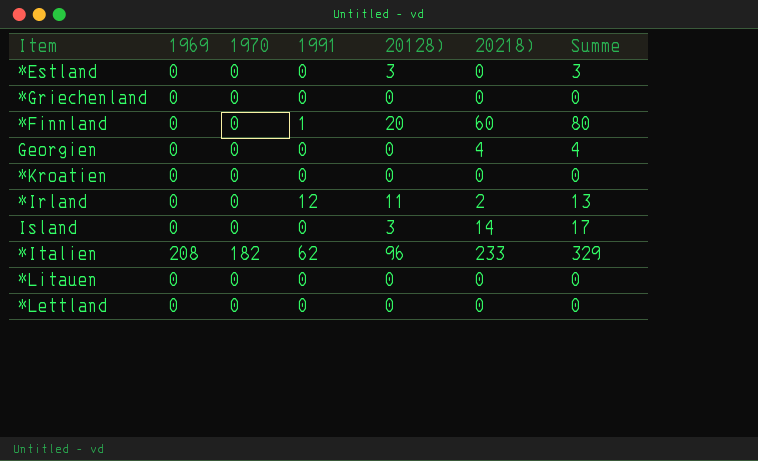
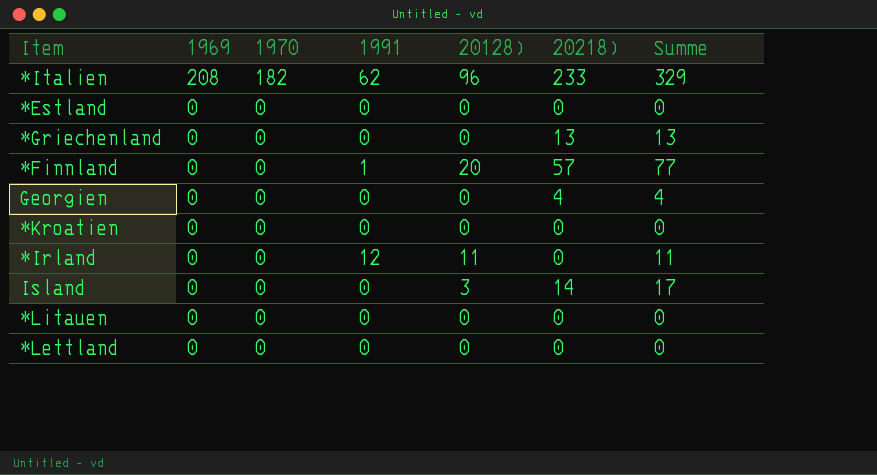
row order: none -> 1969 descending
*Estland | 20128): 3 -> 0
*Estland | Summe: 3 -> 0
*Griechenland | 20218): 0 -> 13
*Griechenland | Summe: 0 -> 13
*Finnland | 20218): 60 -> 57
*Finnland | Summe: 80 -> 77
*Irland | 20218): 2 -> 0
*Irland | Summe: 13 -> 11

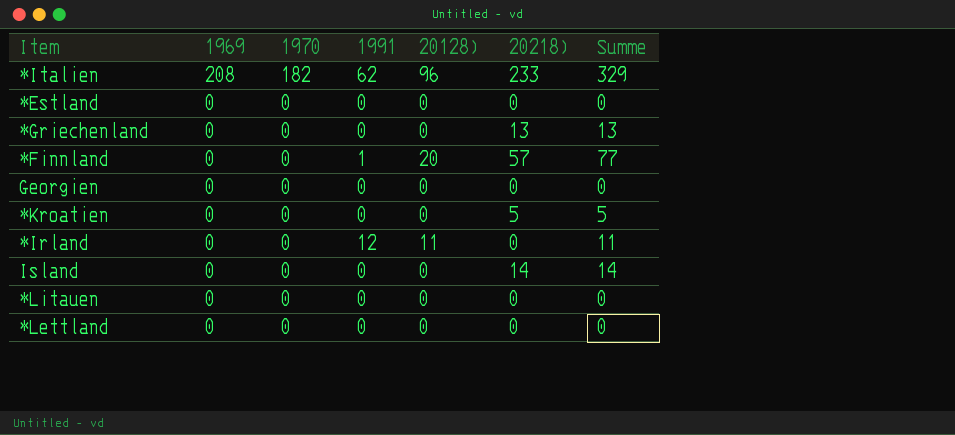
Georgien | 20218): 4 -> 0
Georgien | Summe: 4 -> 0
*Kroatien | 20218): 0 -> 5
*Kroatien | Summe: 0 -> 5
Island | 20128): 3 -> 0
Island | Summe: 17 -> 14

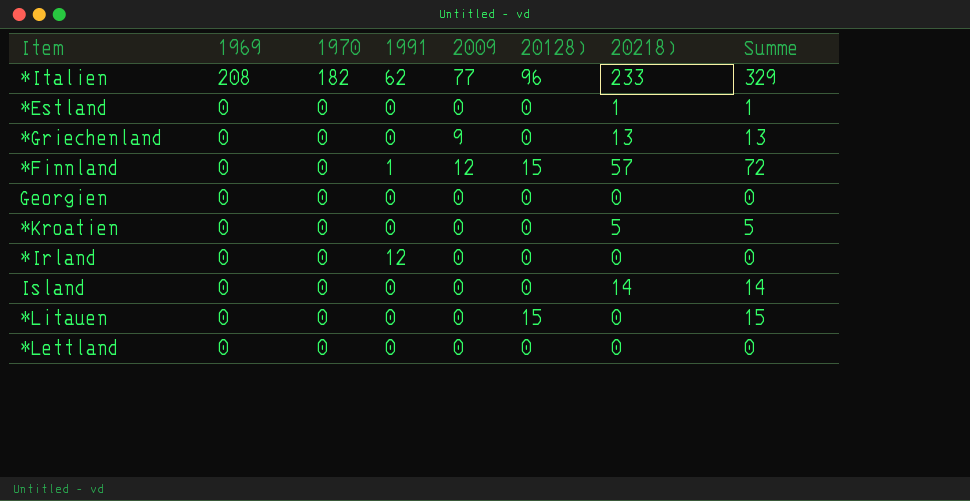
column 2009 | position: none -> 5
*Estland | 20218): 0 -> 1
*Estland | Summe: 0 -> 1
*Finnland | 20128): 20 -> 15
*Finnland | Summe: 77 -> 72
*Irland | 20128): 11 -> 0
*Irland | Summe: 11 -> 0
*Litauen | 20128): 0 -> 15
*Litauen | Summe: 0 -> 15

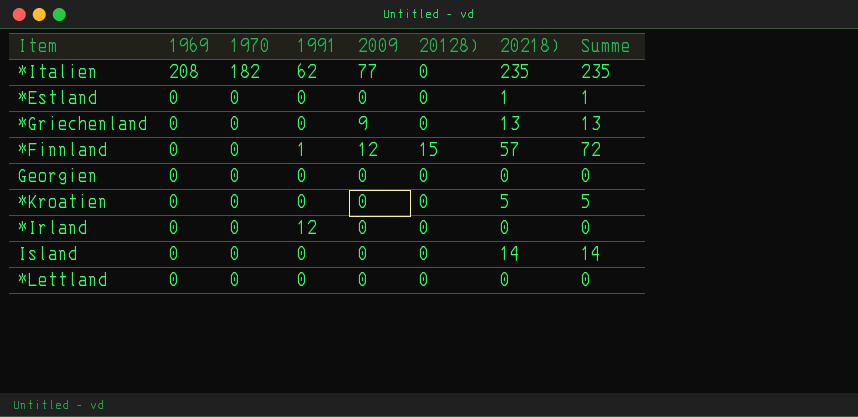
row *Litauen: 0 | 0 | 0 | 0 | 15 | 0 | 15 -> none
*Italien | 20128): 96 -> 0
*Italien | 20218): 233 -> 235
*Italien | Summe: 329 -> 235

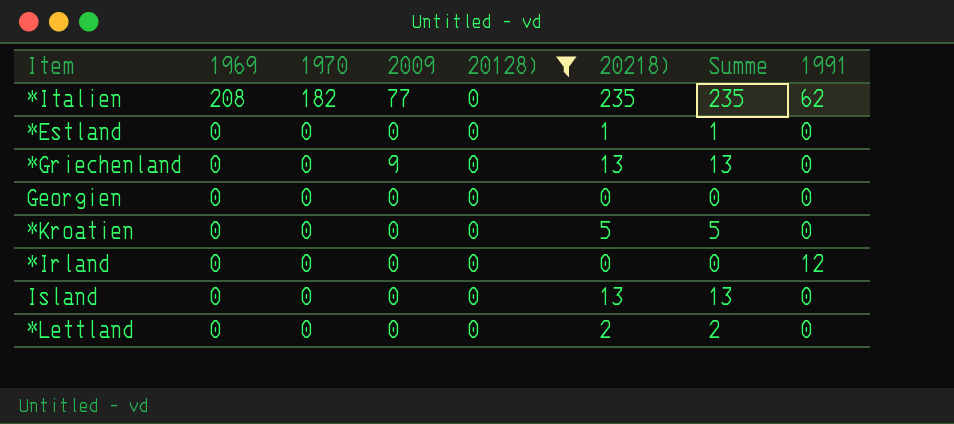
filter: none -> 20128) = 0
column 1991 | position: 4 -> 8
Island | 20218): 14 -> 13
Island | Summe: 14 -> 13
*Lettland | 20218): 0 -> 2
*Lettland | Summe: 0 -> 2

